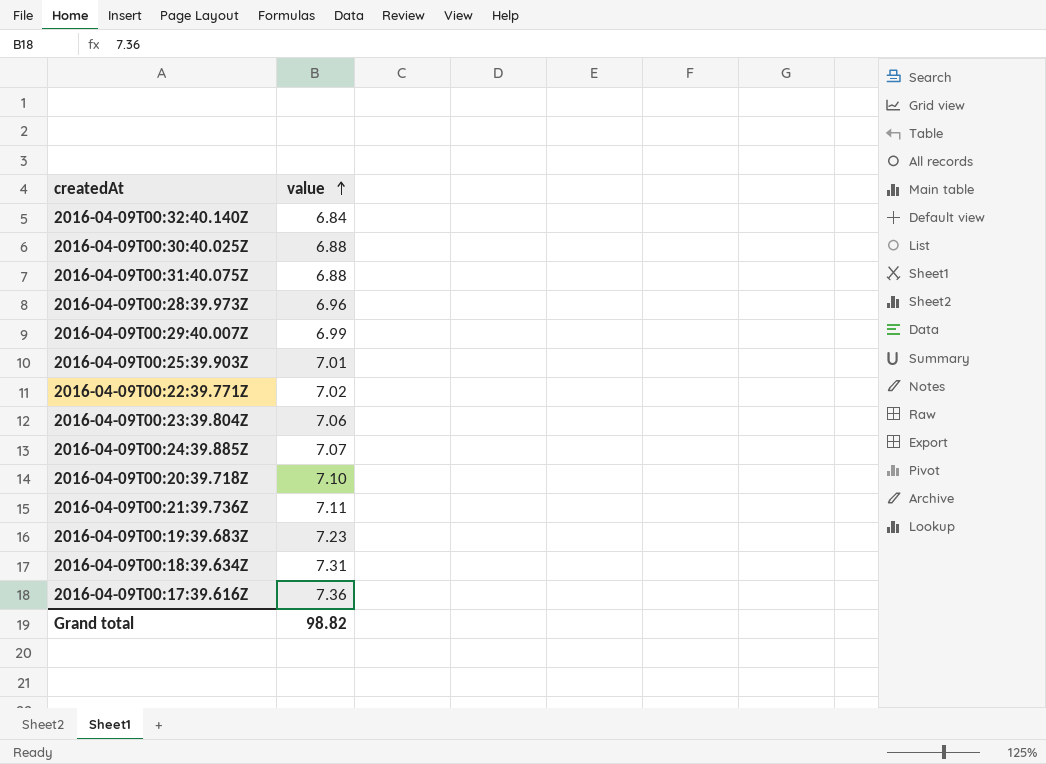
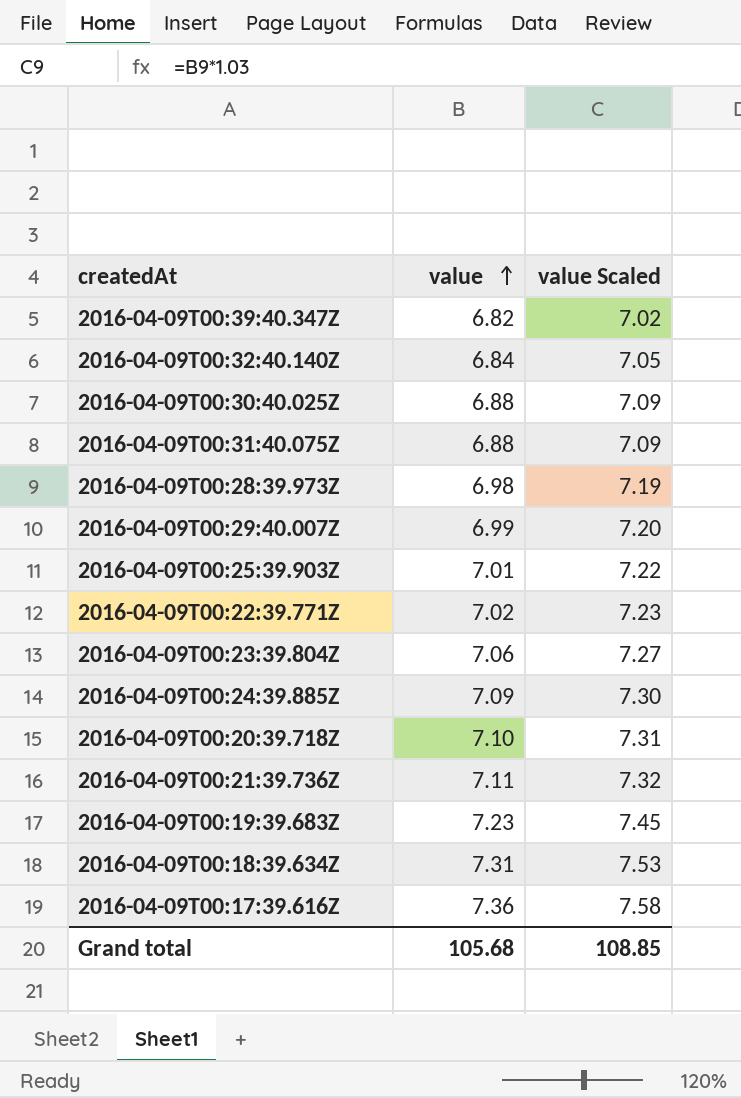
column value Scaled | formula: none -> [value] * 1.03
row 2016-04-09T00:39:40.347Z: none -> 6.82 | 7.02
2016-04-09T00:28:39.973Z | value: 6.96 -> 6.98
2016-04-09T00:24:39.885Z | value: 7.07 -> 7.09
Grand total | value: 98.82 -> 105.68

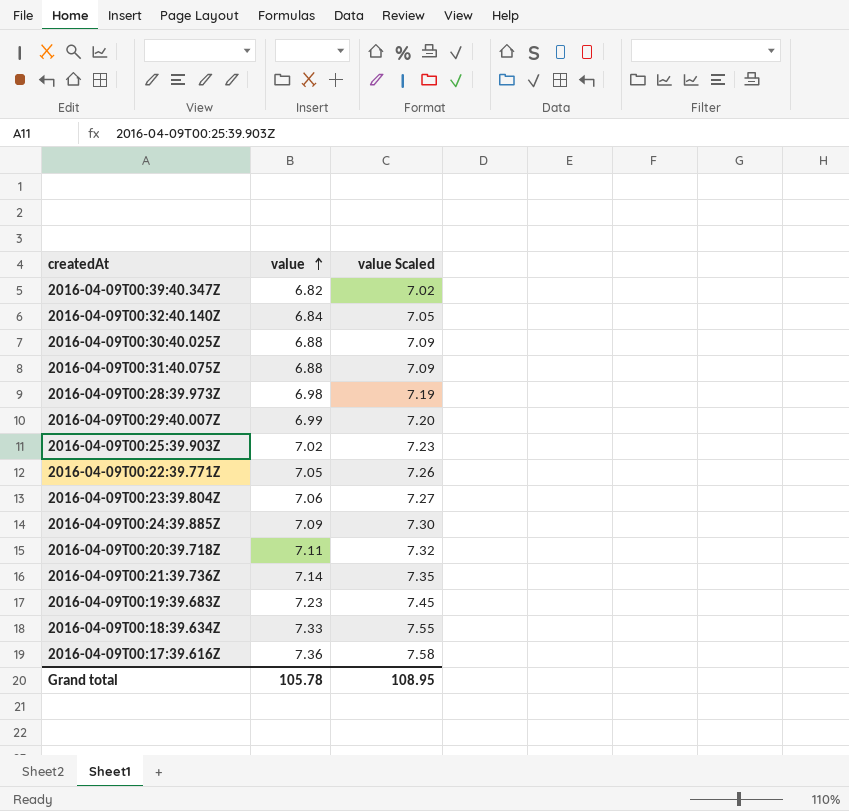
2016-04-09T00:25:39.903Z | value: 7.01 -> 7.02
2016-04-09T00:25:39.903Z | value Scaled: 7.22 -> 7.23
2016-04-09T00:22:39.771Z | value: 7.02 -> 7.05
2016-04-09T00:22:39.771Z | value Scaled: 7.23 -> 7.26
2016-04-09T00:20:39.718Z | value: 7.10 -> 7.11
2016-04-09T00:20:39.718Z | value Scaled: 7.31 -> 7.32
2016-04-09T00:21:39.736Z | value: 7.11 -> 7.14
2016-04-09T00:21:39.736Z | value Scaled: 7.32 -> 7.35
2016-04-09T00:18:39.634Z | value: 7.31 -> 7.33
2016-04-09T00:18:39.634Z | value Scaled: 7.53 -> 7.55
Grand total | value: 105.68 -> 105.78
Grand total | value Scaled: 108.85 -> 108.95

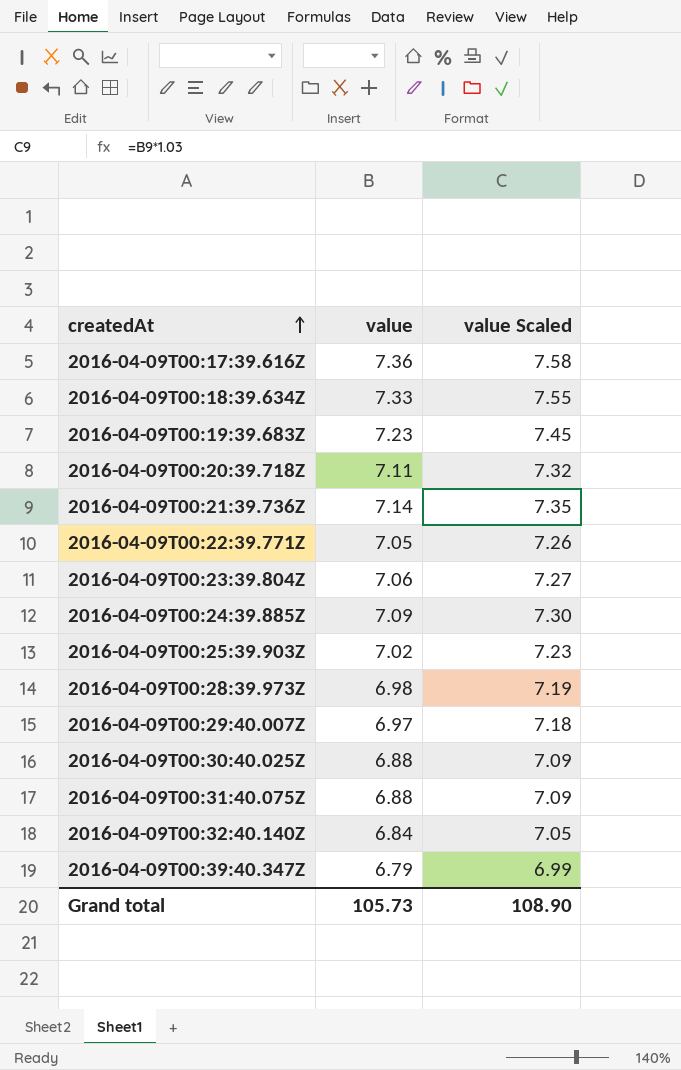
row order: value ascending -> createdAt ascending
2016-04-09T00:29:40.007Z | value: 6.99 -> 6.97
2016-04-09T00:29:40.007Z | value Scaled: 7.20 -> 7.18
2016-04-09T00:39:40.347Z | value: 6.82 -> 6.79
2016-04-09T00:39:40.347Z | value Scaled: 7.02 -> 6.99
Grand total | value: 105.78 -> 105.73
Grand total | value Scaled: 108.95 -> 108.90

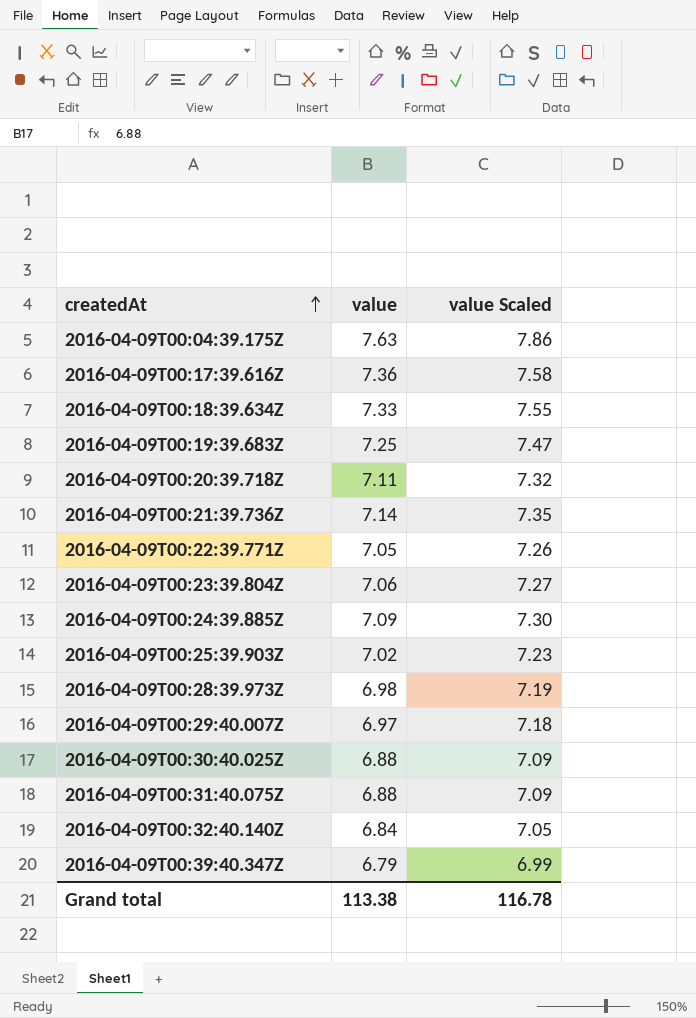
row 2016-04-09T00:04:39.175Z: none -> 7.63 | 7.86
2016-04-09T00:19:39.683Z | value: 7.23 -> 7.25
2016-04-09T00:19:39.683Z | value Scaled: 7.45 -> 7.47
Grand total | value: 105.73 -> 113.38
Grand total | value Scaled: 108.90 -> 116.78

